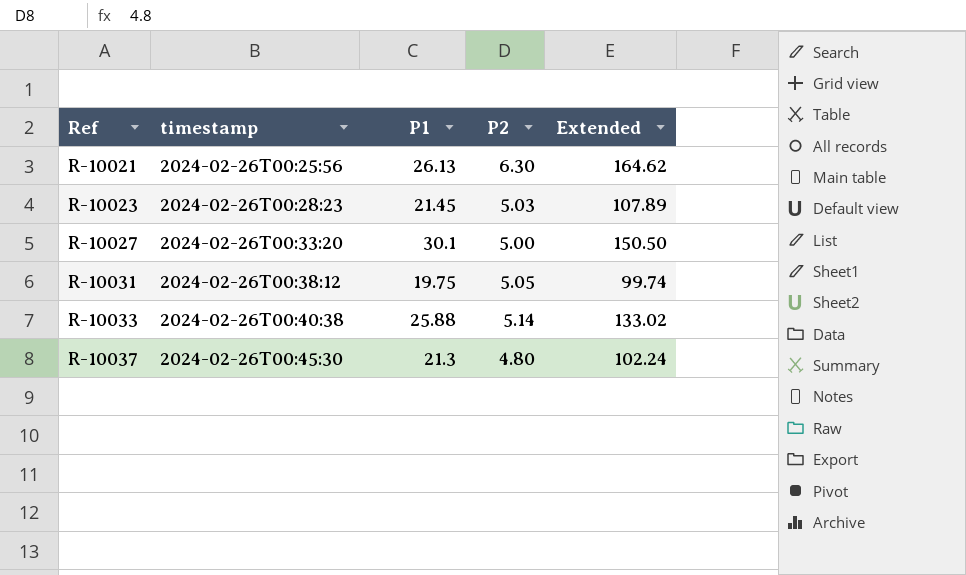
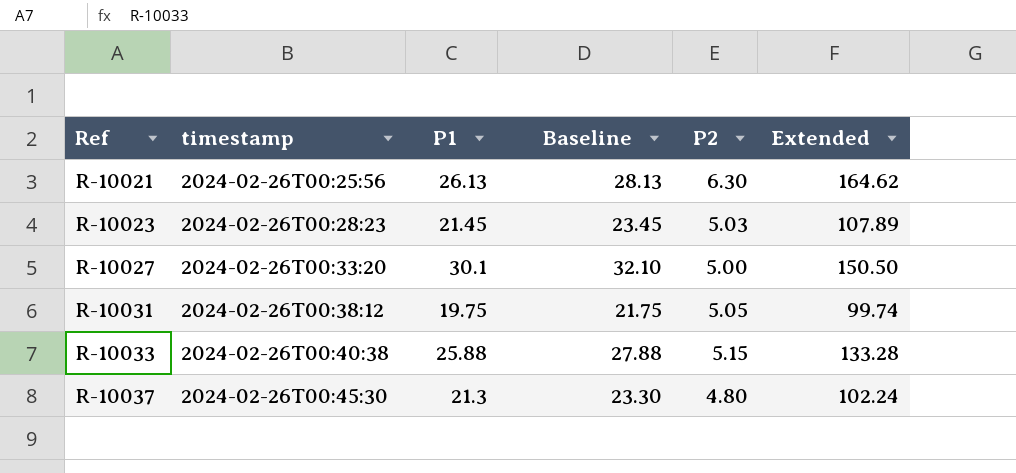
column Baseline | formula: none -> [P1] + 2
R-10033 | P2: 5.14 -> 5.15
R-10033 | Extended: 133.02 -> 133.28

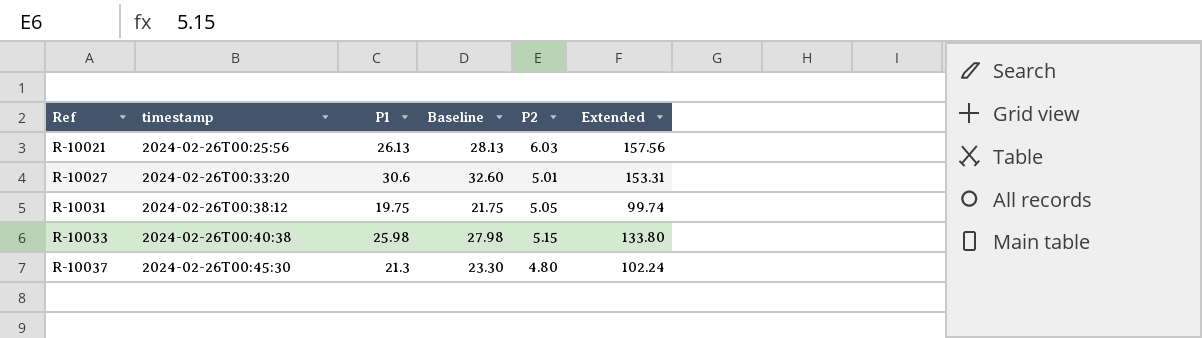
row R-10023: 2024-02-26T00:28:23 | 21.45 | 23.45 | 5.03 | 107.89 -> none
R-10021 | P2: 6.30 -> 6.03
R-10021 | Extended: 164.62 -> 157.56
R-10027 | P1: 30.1 -> 30.6
R-10027 | Baseline: 32.10 -> 32.60
R-10027 | P2: 5.00 -> 5.01
R-10027 | Extended: 150.50 -> 153.31
R-10033 | P1: 25.88 -> 25.98
R-10033 | Baseline: 27.88 -> 27.98
R-10033 | Extended: 133.28 -> 133.80

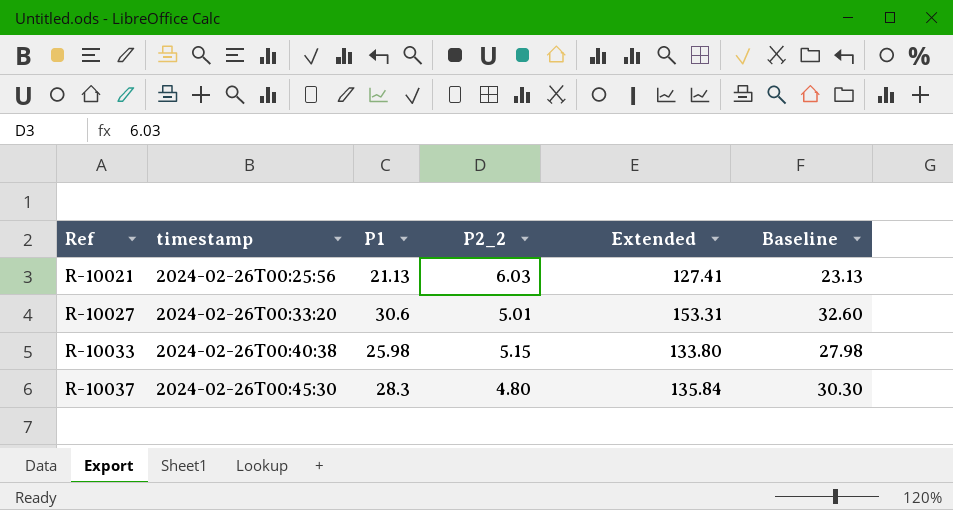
column name: P2 -> P2_2
column Baseline | position: 4 -> 6
row R-10031: 2024-02-26T00:38:12 | 19.75 | 21.75 | 5.05 | 99.74 -> none
R-10021 | P1: 26.13 -> 21.13
R-10021 | Extended: 157.56 -> 127.41
R-10021 | Baseline: 28.13 -> 23.13
R-10037 | P1: 21.3 -> 28.3
R-10037 | Extended: 102.24 -> 135.84
R-10037 | Baseline: 23.30 -> 30.30

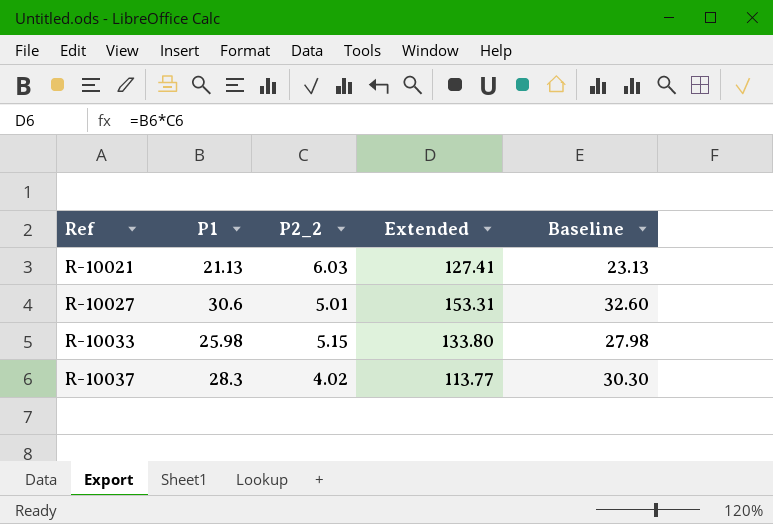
column timestamp | position: 2 -> none
R-10037 | P2_2: 4.80 -> 4.02
R-10037 | Extended: 135.84 -> 113.77

